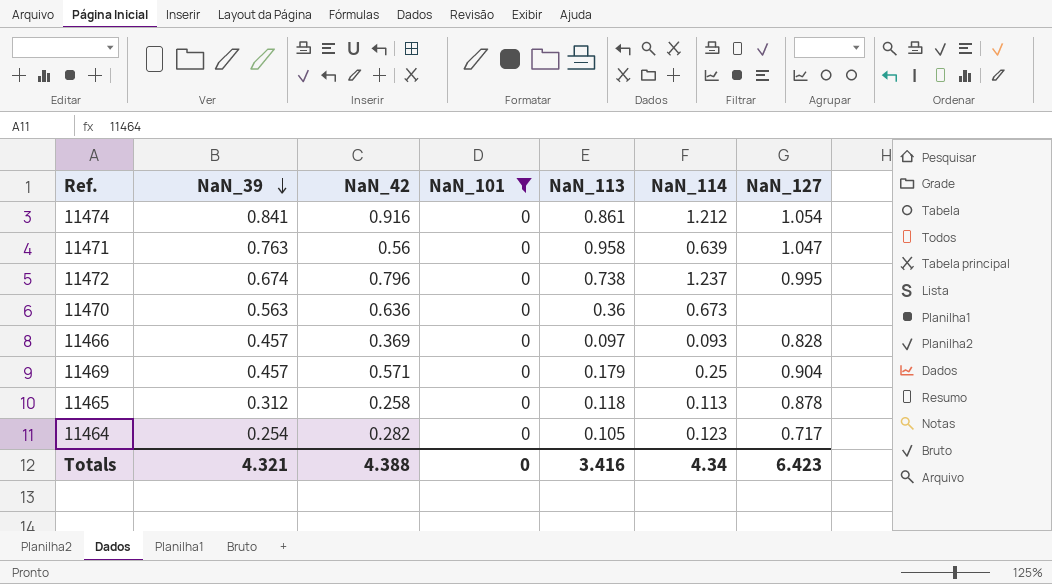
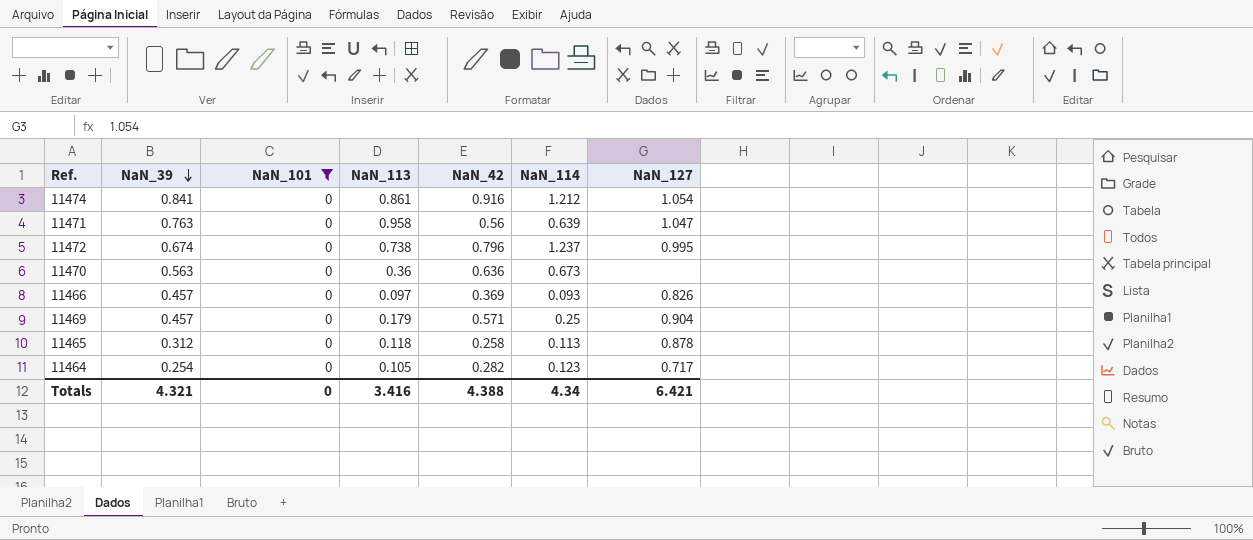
column NaN_42 | position: 3 -> 5
11466 | NaN_127: 0.828 -> 0.826
Totals | NaN_127: 6.423 -> 6.421

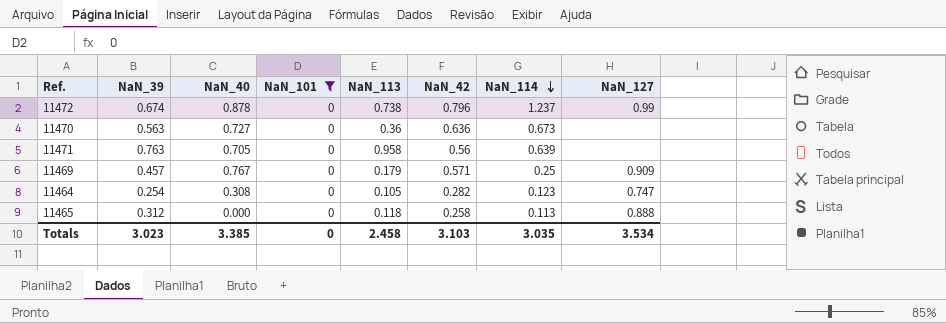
row order: NaN_39 descending -> NaN_114 descending
column NaN_40 | position: none -> 3
row 11474: 0.841 | 0 | 0.861 | 0.916 | 1.212 | 1.054 -> none
row 11466: 0.457 | 0 | 0.097 | 0.369 | 0.093 | 0.826 -> none
11472 | NaN_127: 0.995 -> 0.99
11471 | NaN_127: 1.047 -> none
11469 | NaN_127: 0.904 -> 0.909
11464 | NaN_127: 0.717 -> 0.747
11465 | NaN_127: 0.878 -> 0.888
Totals | NaN_39: 4.321 -> 3.023
Totals | NaN_113: 3.416 -> 2.458
Totals | NaN_42: 4.388 -> 3.103
Totals | NaN_114: 4.34 -> 3.035
Totals | NaN_127: 6.421 -> 3.534

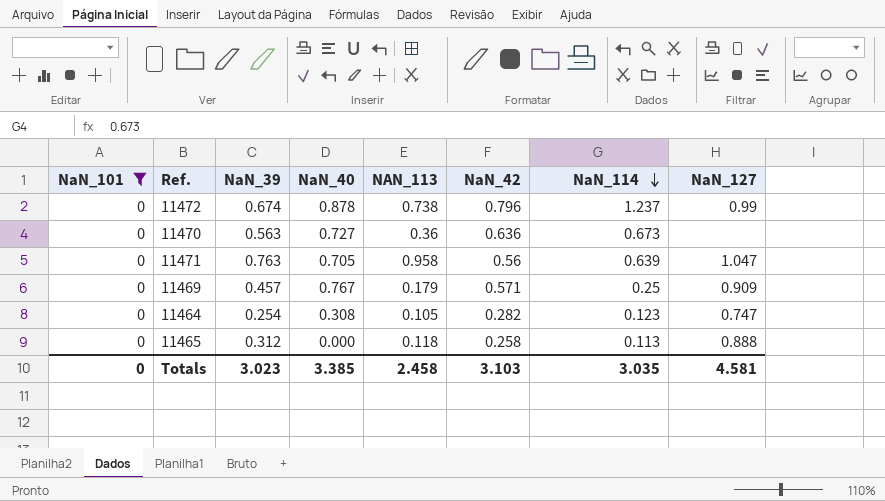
column NaN_101 | position: 4 -> 1
column name: NaN_113 -> NAN_113
11471 | NaN_127: none -> 1.047
Totals | NaN_127: 3.534 -> 4.581

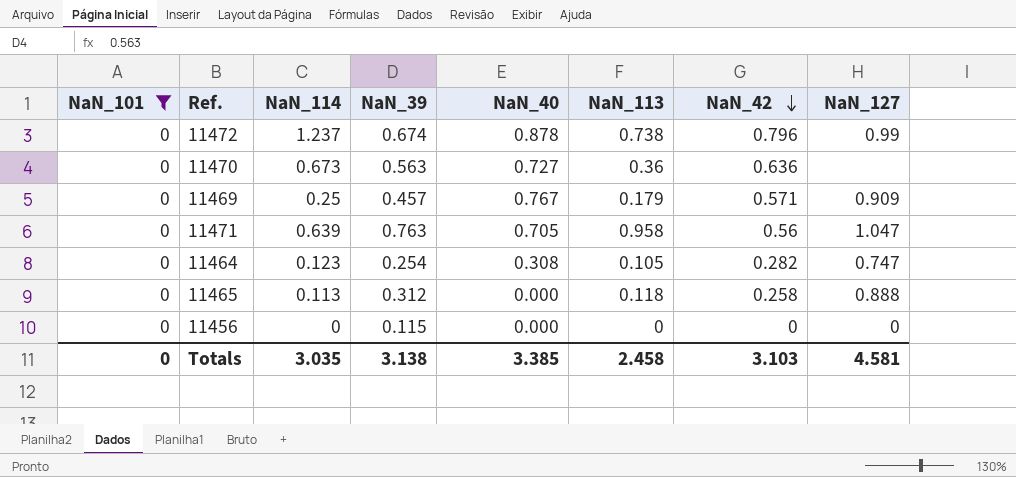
row order: NaN_114 descending -> NaN_42 descending
column NaN_114 | position: 7 -> 3
column name: NAN_113 -> NaN_113
row 11456: none -> 0 | 0 | 0.115 | 0.000 | 0 | 0 | 0
Totals | NaN_39: 3.023 -> 3.138

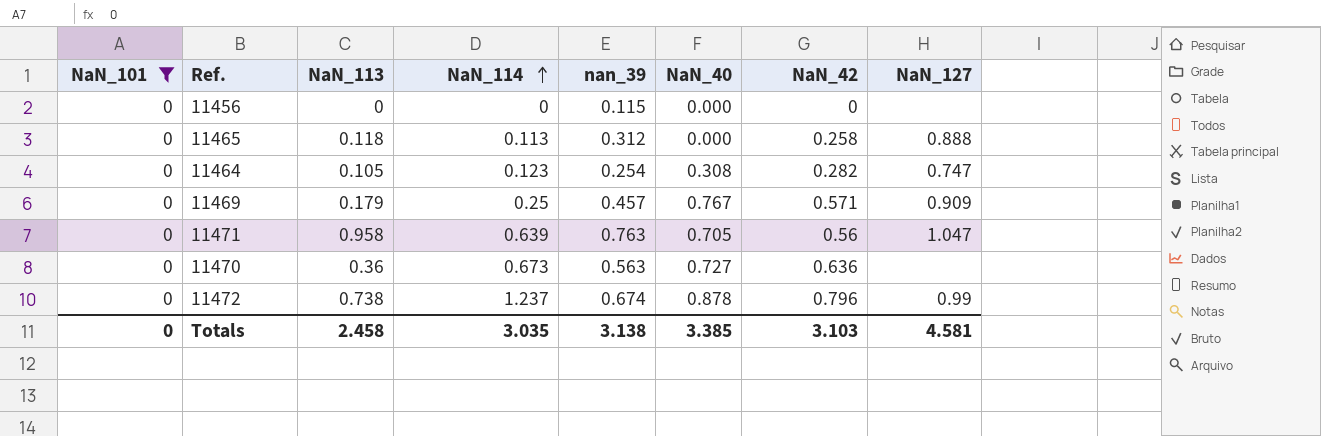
row order: NaN_42 descending -> NaN_114 ascending
column NaN_113 | position: 6 -> 3
column name: NaN_39 -> nan_39
11456 | NaN_127: 0 -> none

